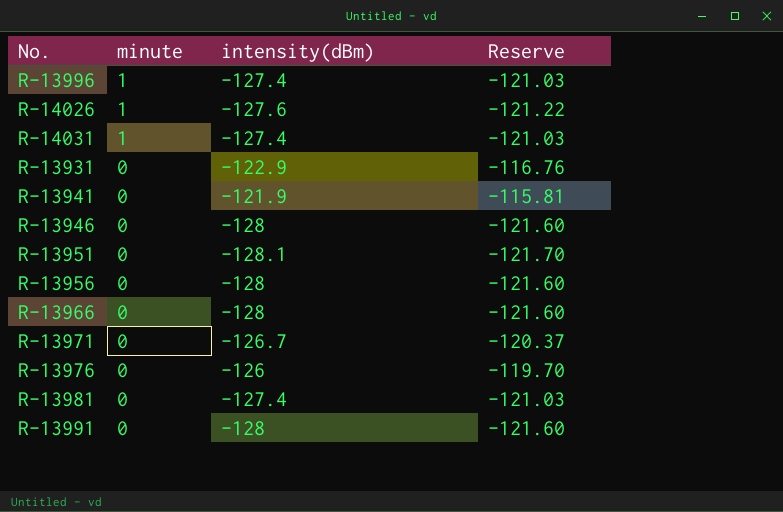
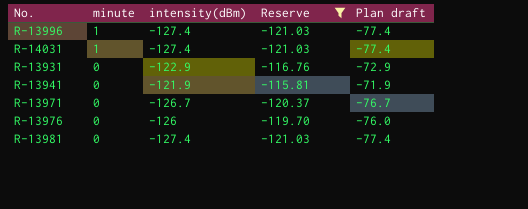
filter: none -> Reserve >= -121.03
column Plan draft | formula: none -> [intensity(dBm)] + 50

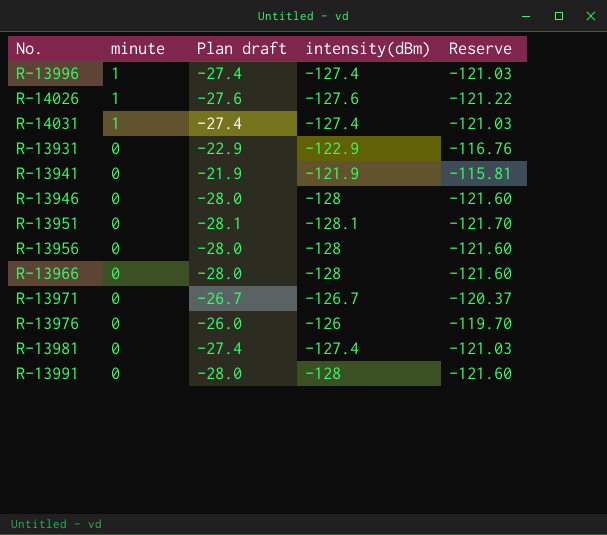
filter: Reserve >= -121.03 -> none
column Plan draft | formula: [intensity(dBm)] + 50 -> [intensity(dBm)] + 100
column Plan draft | position: 5 -> 3

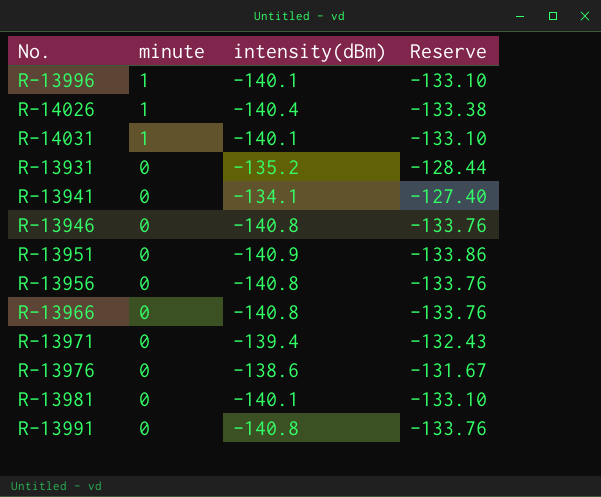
column Plan draft | formula: [intensity(dBm)] + 100 -> none
R-13996 | intensity(dBm): -127.4 -> -140.1
R-13996 | Reserve: -121.03 -> -133.10
R-14026 | intensity(dBm): -127.6 -> -140.4
R-14026 | Reserve: -121.22 -> -133.38
R-14031 | intensity(dBm): -127.4 -> -140.1
R-14031 | Reserve: -121.03 -> -133.10
R-13931 | intensity(dBm): -122.9 -> -135.2
R-13931 | Reserve: -116.76 -> -128.44
R-13941 | intensity(dBm): -121.9 -> -134.1
R-13941 | Reserve: -115.81 -> -127.40
R-13946 | intensity(dBm): -128 -> -140.8
R-13946 | Reserve: -121.60 -> -133.76
R-13951 | intensity(dBm): -128.1 -> -140.9
R-13951 | Reserve: -121.70 -> -133.86
R-13956 | intensity(dBm): -128 -> -140.8
R-13956 | Reserve: -121.60 -> -133.76
R-13966 | intensity(dBm): -128 -> -140.8
R-13966 | Reserve: -121.60 -> -133.76
R-13971 | intensity(dBm): -126.7 -> -139.4
R-13971 | Reserve: -120.37 -> -132.43
R-13976 | intensity(dBm): -126 -> -138.6
R-13976 | Reserve: -119.70 -> -131.67
R-13981 | intensity(dBm): -127.4 -> -140.1
R-13981 | Reserve: -121.03 -> -133.10
R-13991 | intensity(dBm): -128 -> -140.8
R-13991 | Reserve: -121.60 -> -133.76

